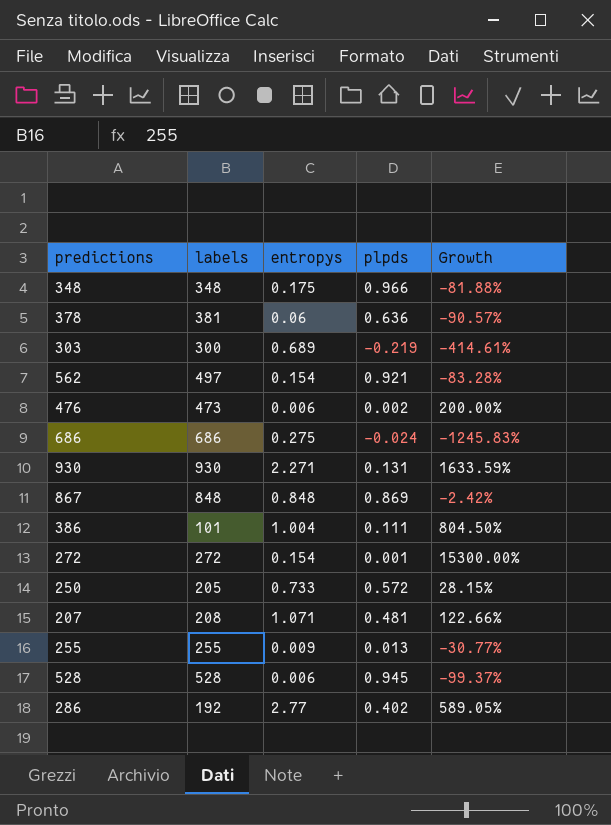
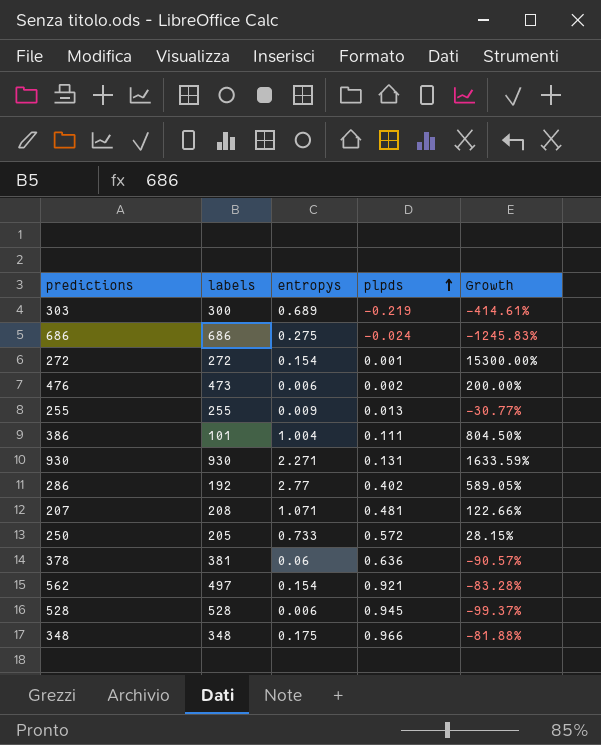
row order: none -> plpds ascending
row 867: 848 | 0.848 | 0.869 | -2.42% -> none

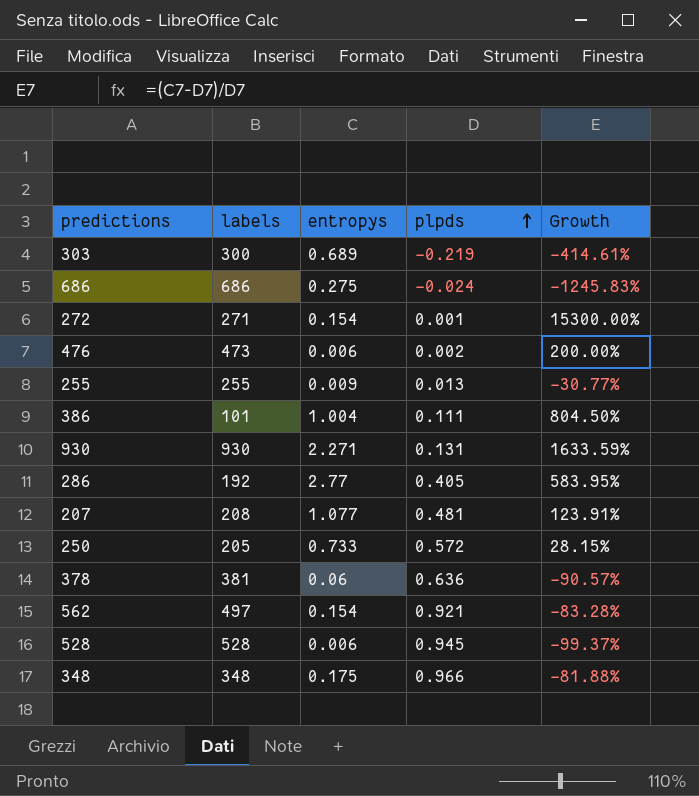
272 | labels: 272 -> 271
286 | plpds: 0.402 -> 0.405
286 | Growth: 589.05% -> 583.95%
207 | entropys: 1.071 -> 1.077
207 | Growth: 122.66% -> 123.91%

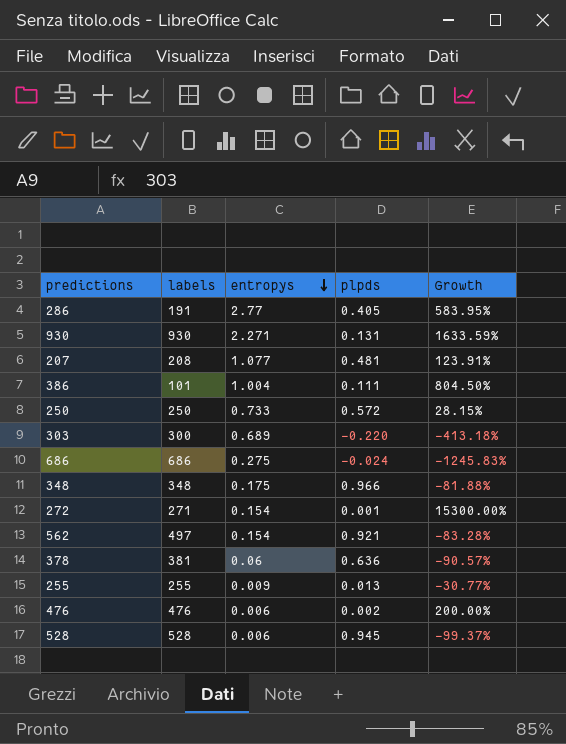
row order: plpds ascending -> entropys descending
286 | labels: 192 -> 191
250 | labels: 205 -> 250
303 | plpds: -0.219 -> -0.220
303 | Growth: -414.61% -> -413.18%
476 | labels: 473 -> 476

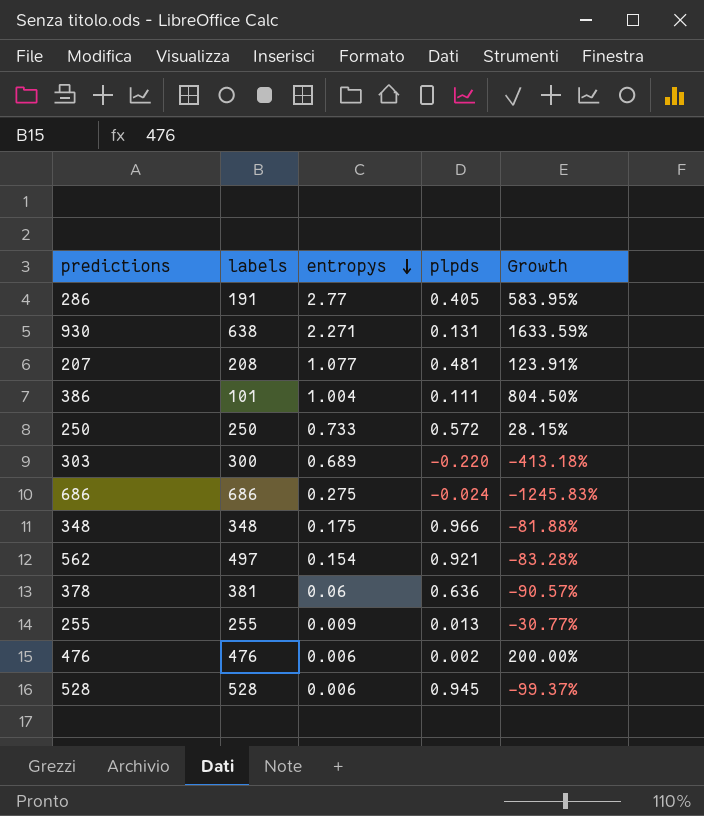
row 272: 271 | 0.154 | 0.001 | 15300.00% -> none
930 | labels: 930 -> 638

